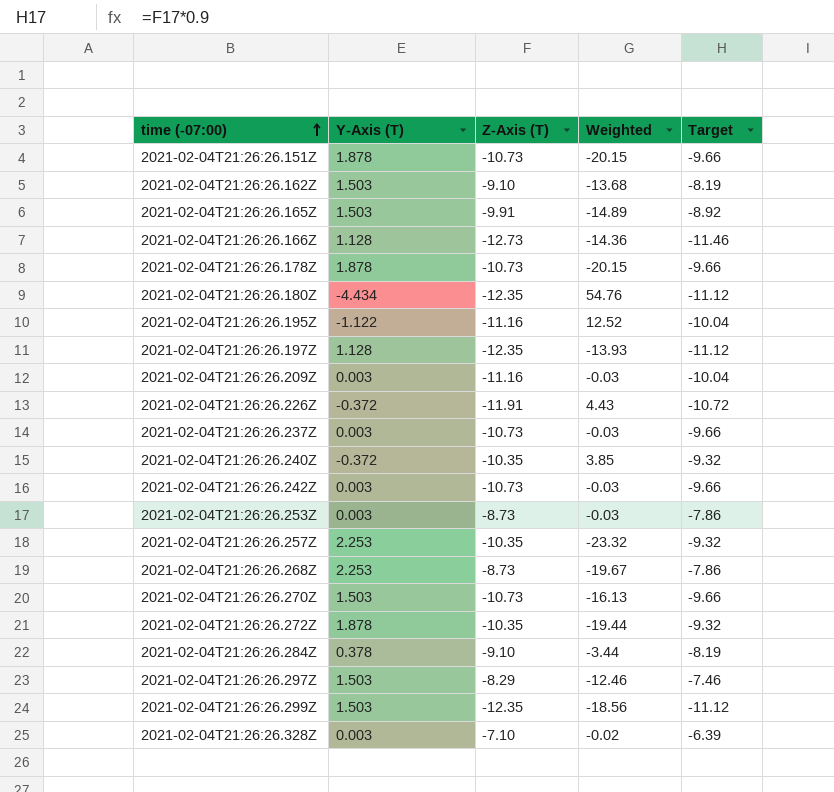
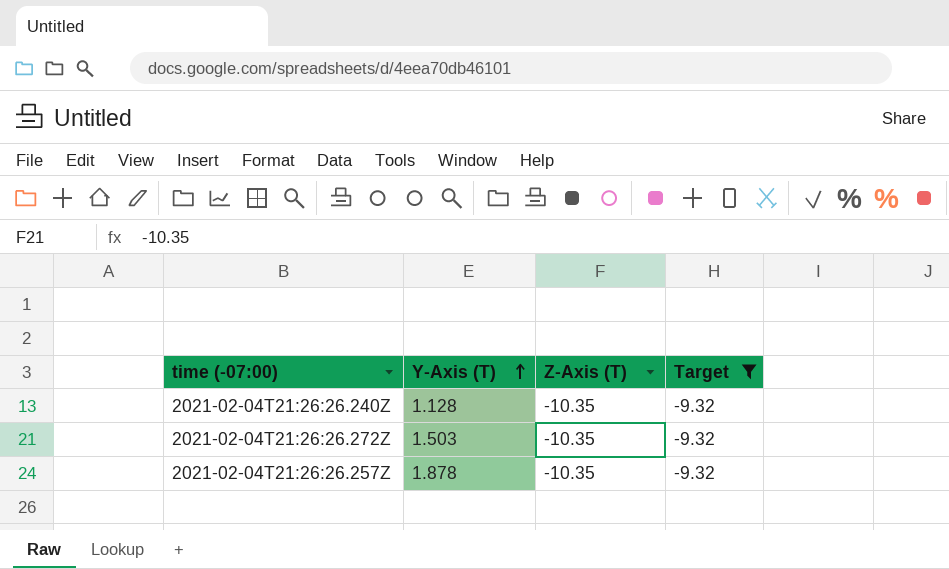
filter: none -> Target = -9.32
row order: time (-07:00) ascending -> Y-Axis (T) ascending
column Weighted | formula: [Y-Axis (T)] * [Z-Axis (T)] -> none
2021-02-04T21:26:26.240Z | Y-Axis (T): -0.372 -> 1.128
2021-02-04T21:26:26.272Z | Y-Axis (T): 1.878 -> 1.503
2021-02-04T21:26:26.257Z | Y-Axis (T): 2.253 -> 1.878

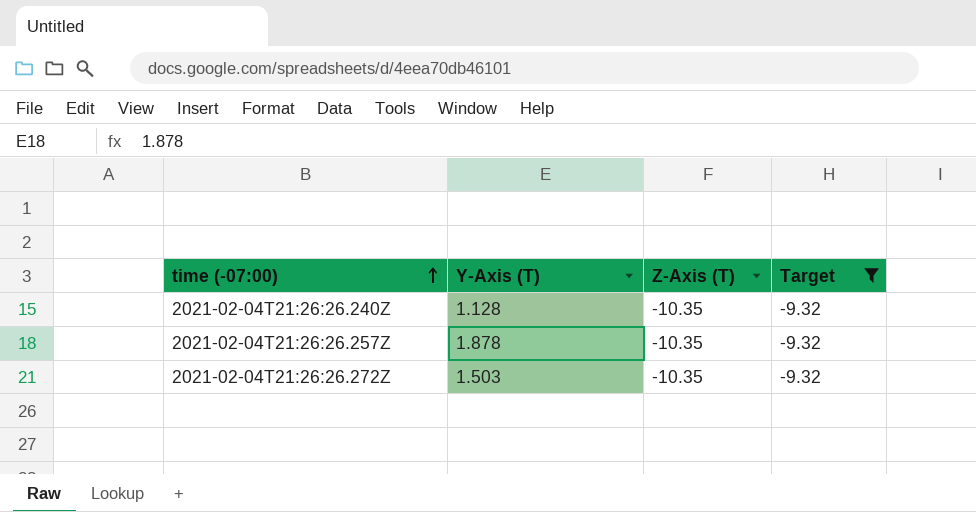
row order: Y-Axis (T) ascending -> time (-07:00) ascending

